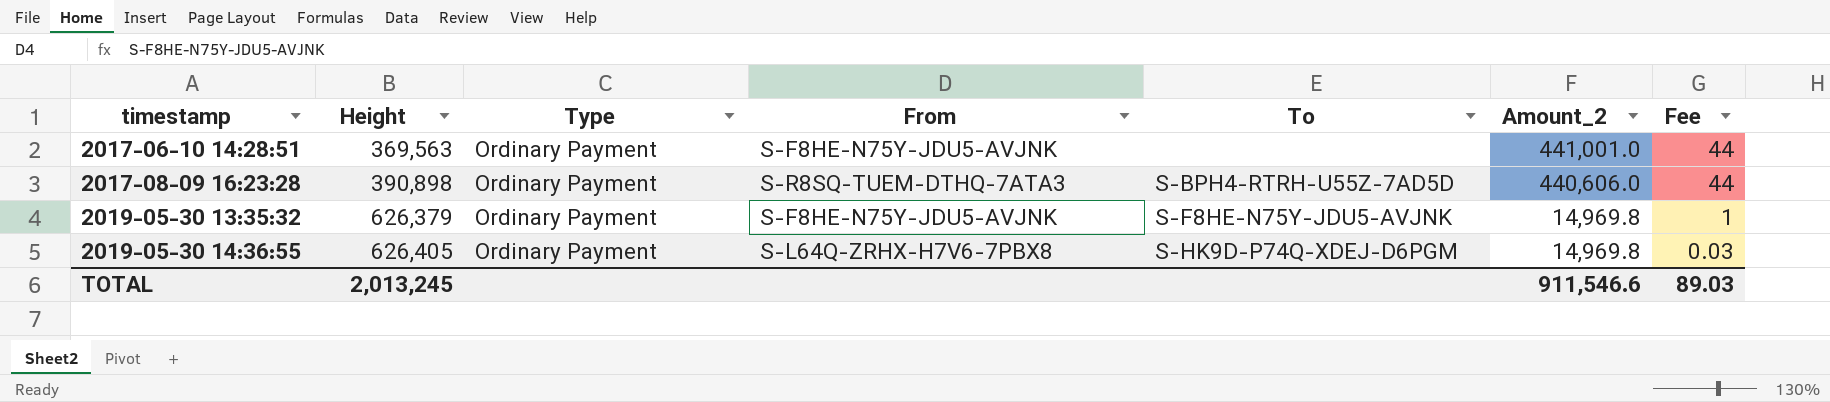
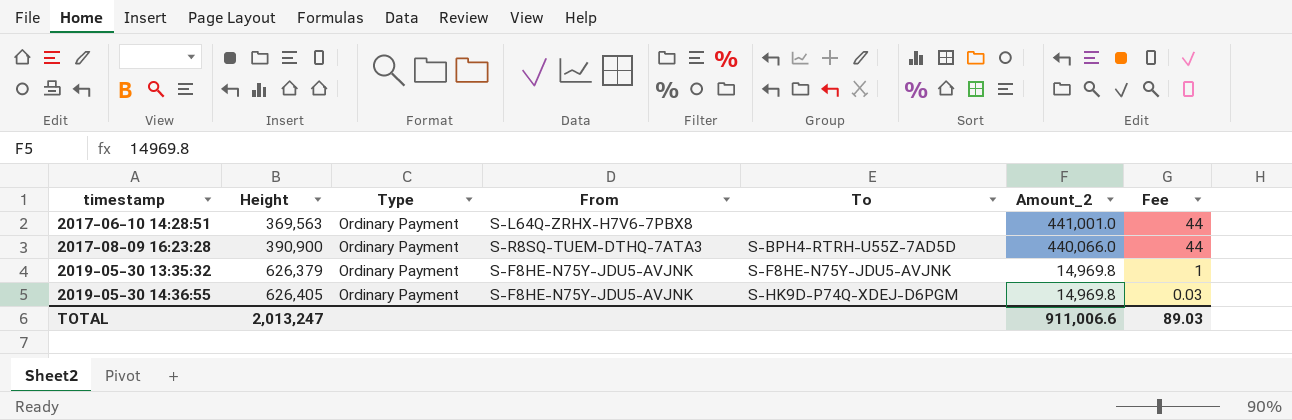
2017-06-10 14:28:51 | From: S-F8HE-N75Y-JDU5-AVJNK -> S-L64Q-ZRHX-H7V6-7PBX8
2017-08-09 16:23:28 | Height: 390,898 -> 390,900
2017-08-09 16:23:28 | Amount_2: 440,606.0 -> 440,066.0
2019-05-30 14:36:55 | From: S-L64Q-ZRHX-H7V6-7PBX8 -> S-F8HE-N75Y-JDU5-AVJNK
TOTAL | Height: 2,013,245 -> 2,013,247
TOTAL | Amount_2: 911,546.6 -> 911,006.6

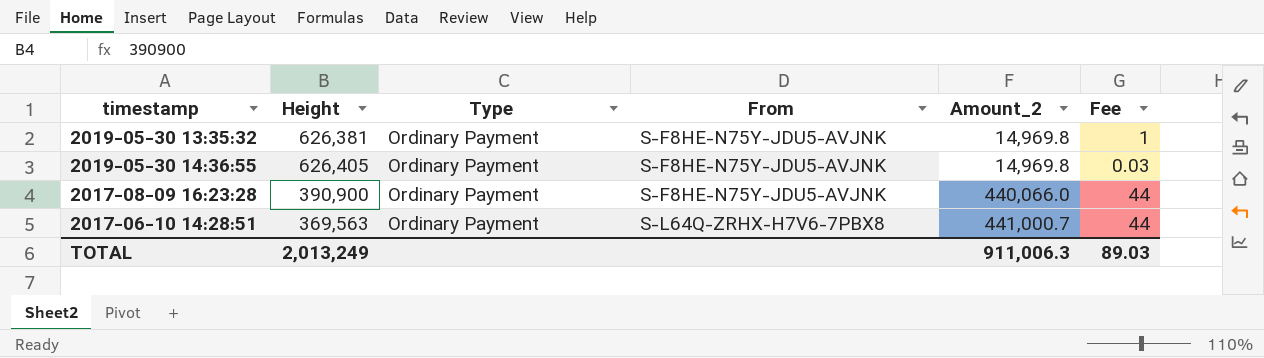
row order: timestamp ascending -> From ascending
column To | position: 5 -> none
2019-05-30 13:35:32 | Height: 626,379 -> 626,381
2017-08-09 16:23:28 | From: S-R8SQ-TUEM-DTHQ-7ATA3 -> S-F8HE-N75Y-JDU5-AVJNK
2017-06-10 14:28:51 | Amount_2: 441,001.0 -> 441,000.7
TOTAL | Height: 2,013,247 -> 2,013,249
TOTAL | Amount_2: 911,006.6 -> 911,006.3

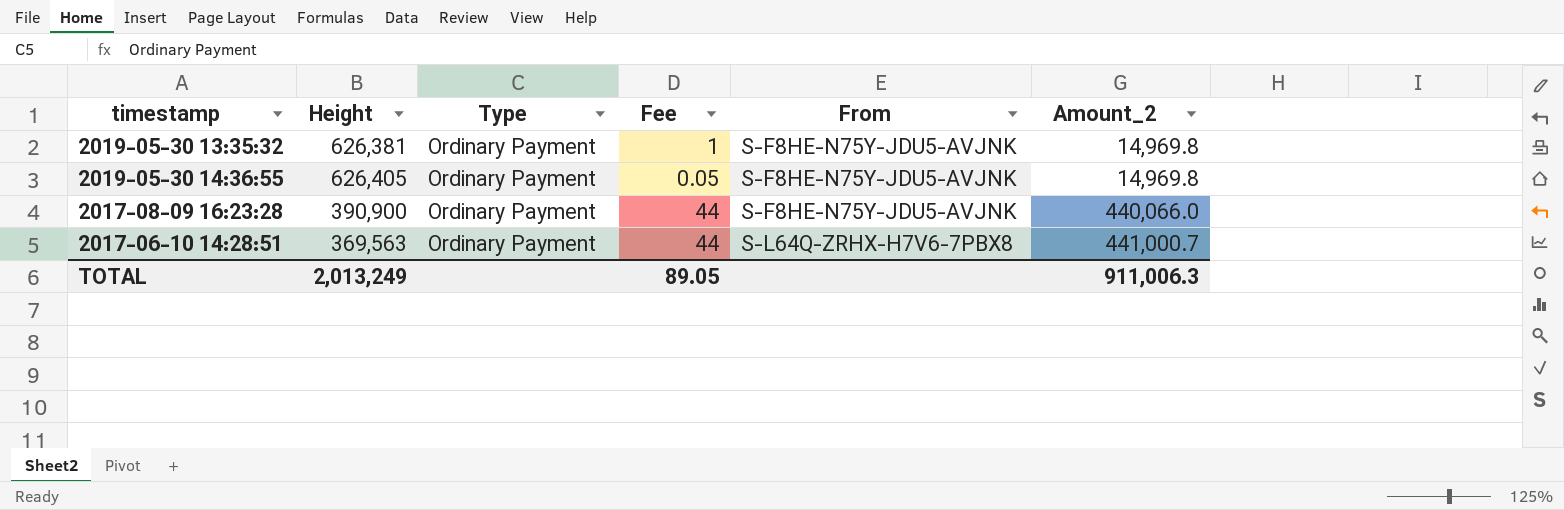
column Fee | position: 6 -> 4
2019-05-30 14:36:55 | Fee: 0.03 -> 0.05
TOTAL | Fee: 89.03 -> 89.05

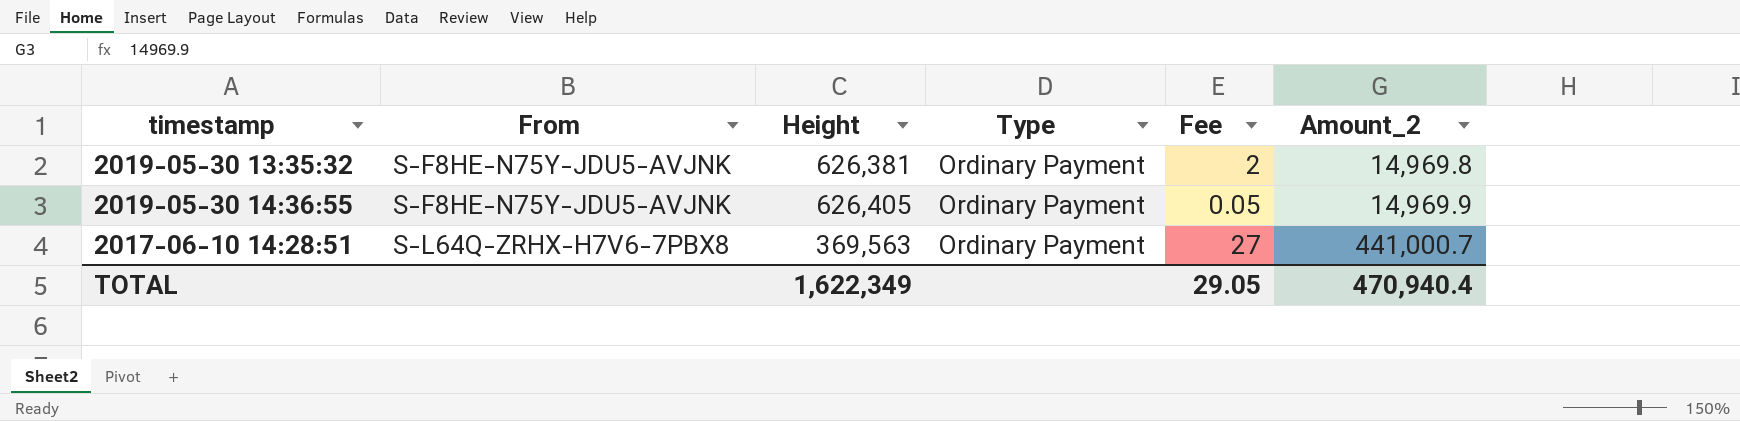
column From | position: 5 -> 2
row 2017-08-09 16:23:28: 390,900 | Ordinary Payment | 44 | S-F8HE-N75Y-JDU5-AVJNK | 440,066.0 -> none
2019-05-30 13:35:32 | Fee: 1 -> 2
2019-05-30 14:36:55 | Amount_2: 14,969.8 -> 14,969.9
2017-06-10 14:28:51 | Fee: 44 -> 27
TOTAL | Height: 2,013,249 -> 1,622,349
TOTAL | Fee: 89.05 -> 29.05
TOTAL | Amount_2: 911,006.3 -> 470,940.4

